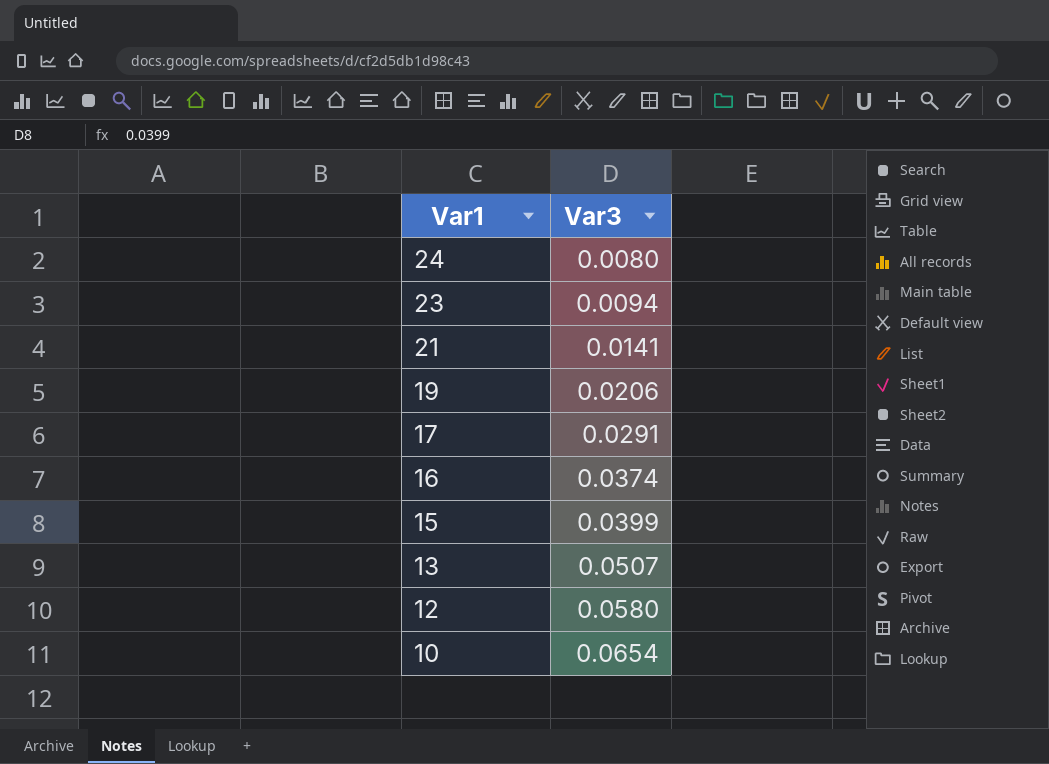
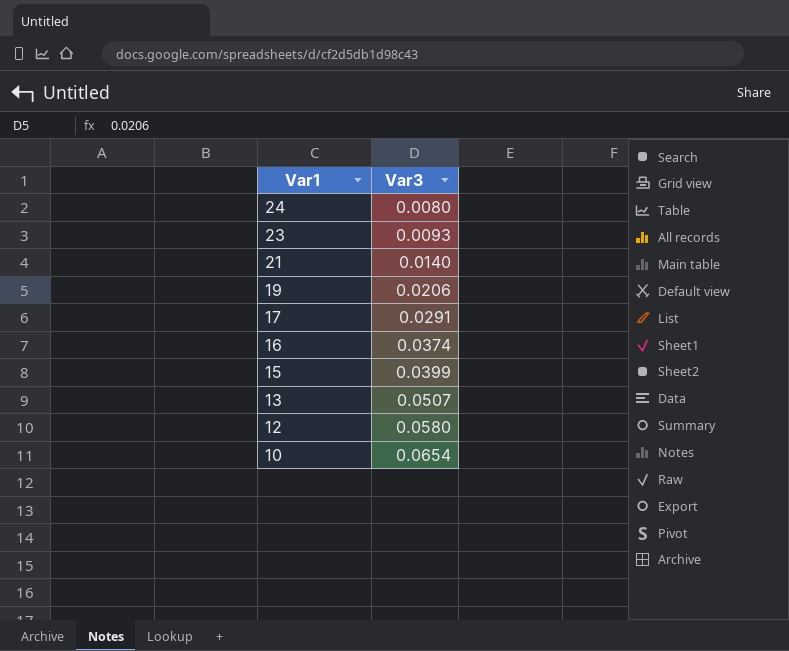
23 | Var3: 0.0094 -> 0.0093
21 | Var3: 0.0141 -> 0.0140

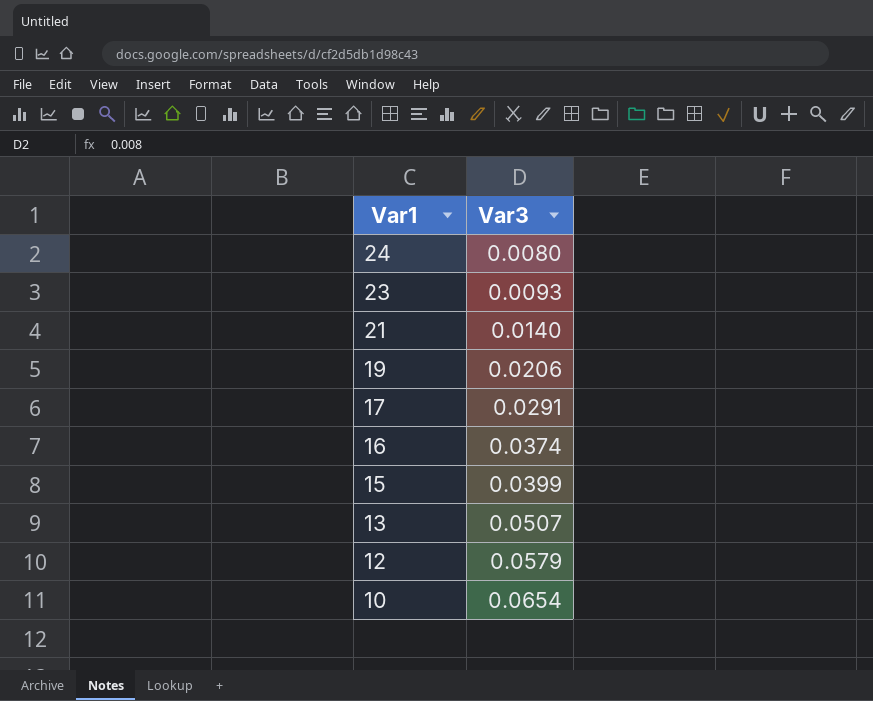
12 | Var3: 0.0580 -> 0.0579

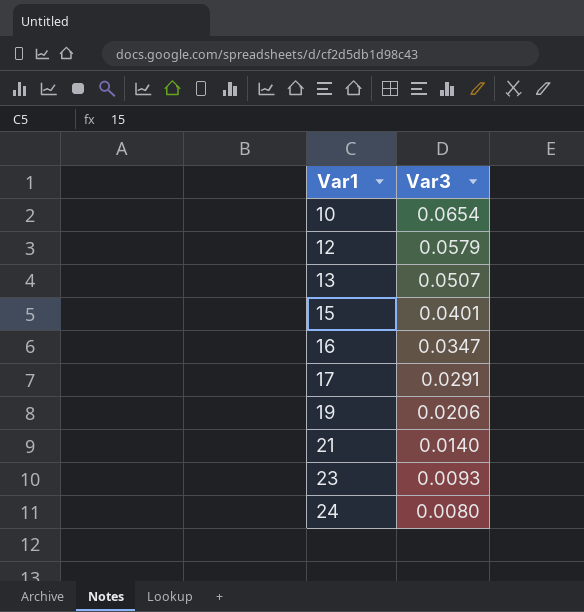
row order: Var1 descending -> Var1 ascending
15 | Var3: 0.0399 -> 0.0401
16 | Var3: 0.0374 -> 0.0347

